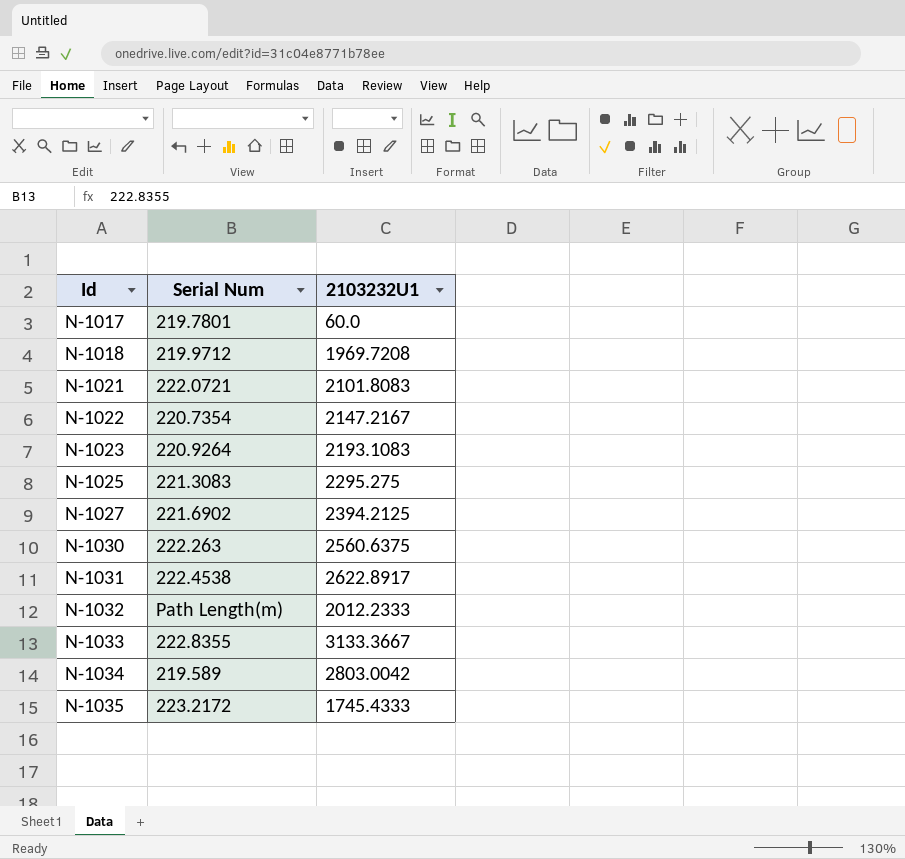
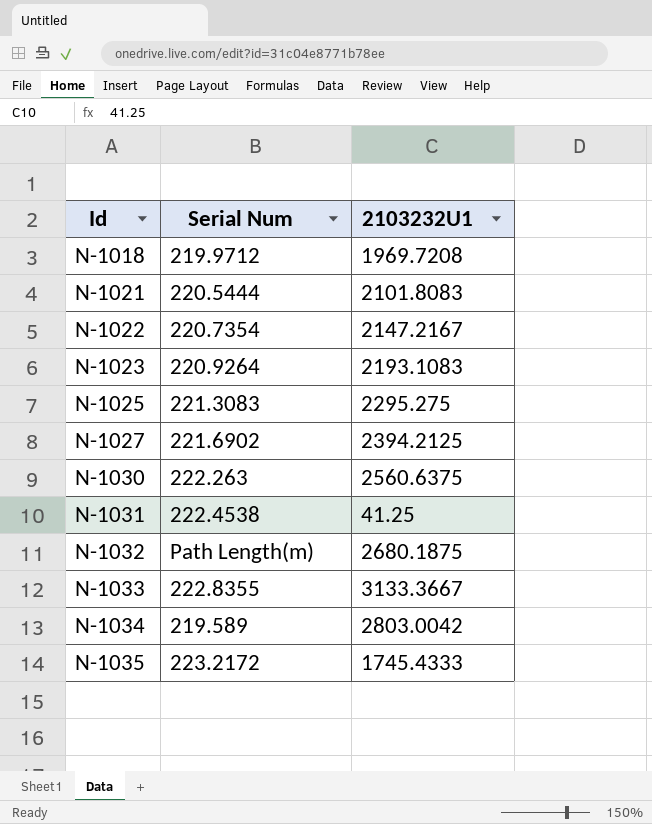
row N-1017: 219.7801 | 60.0 -> none
N-1021 | Serial Num: 222.0721 -> 220.5444
N-1031 | 2103232U1: 2622.8917 -> 41.25
N-1032 | 2103232U1: 2012.2333 -> 2680.1875

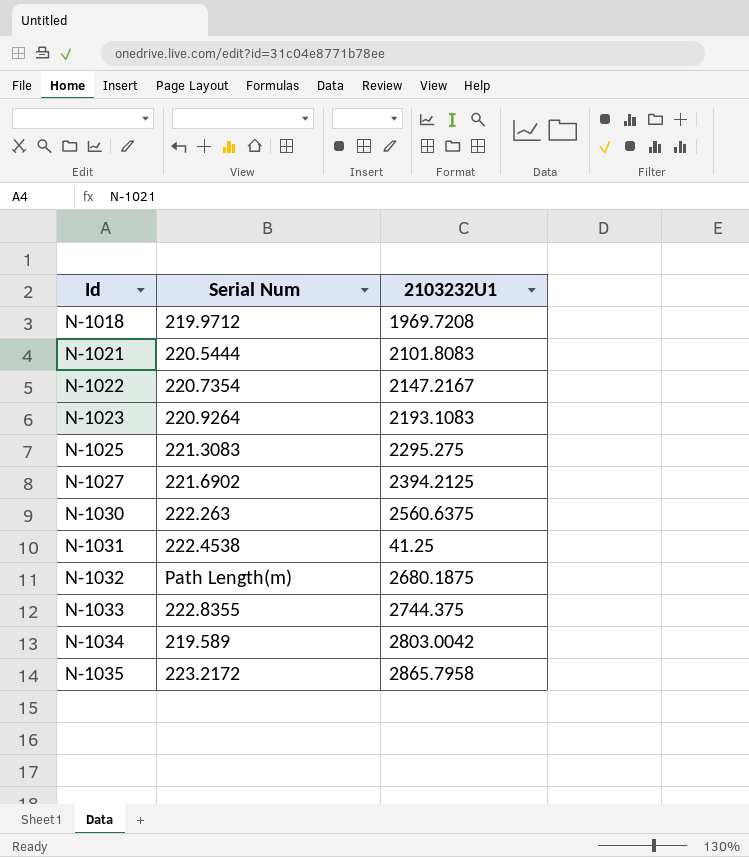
N-1033 | 2103232U1: 3133.3667 -> 2744.375
N-1035 | 2103232U1: 1745.4333 -> 2865.7958

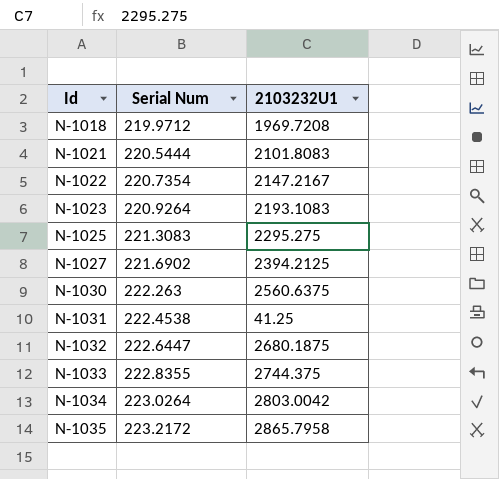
N-1032 | Serial Num: Path Length(m) -> 222.6447
N-1034 | Serial Num: 219.589 -> 223.0264

